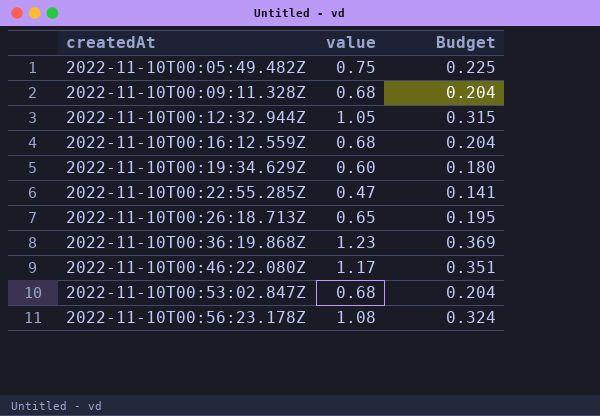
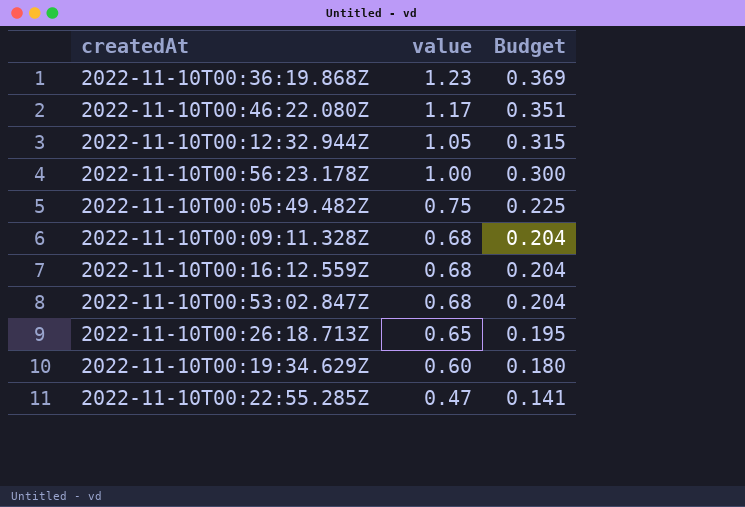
row order: createdAt ascending -> value descending
2022-11-10T00:56:23.178Z | value: 1.08 -> 1.00
2022-11-10T00:56:23.178Z | Budget: 0.324 -> 0.300

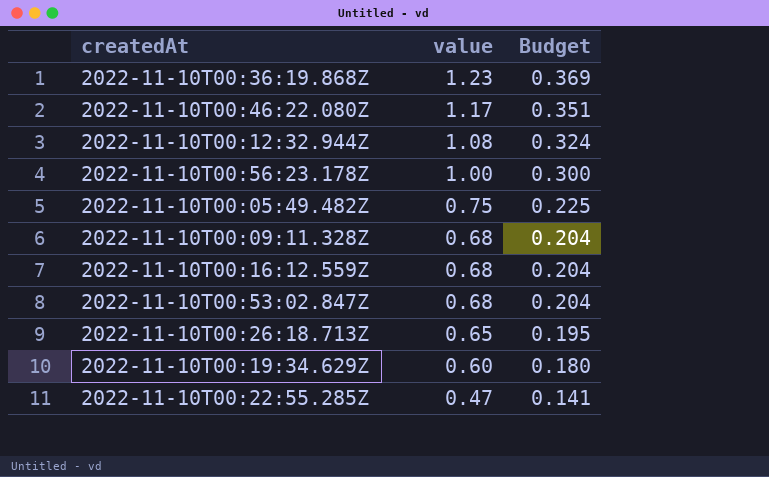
2022-11-10T00:12:32.944Z | value: 1.05 -> 1.08
2022-11-10T00:12:32.944Z | Budget: 0.315 -> 0.324

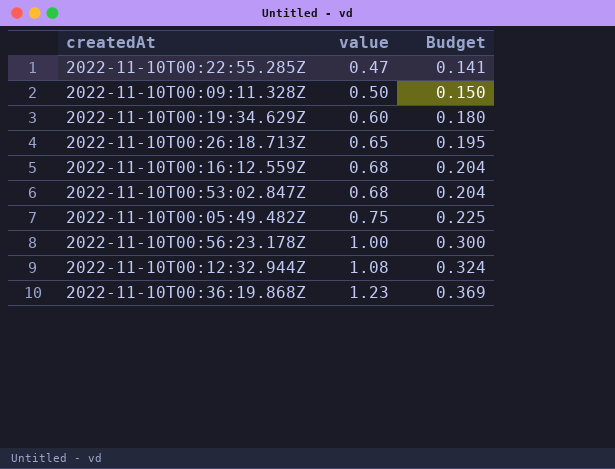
row order: value descending -> value ascending
row 2022-11-10T00:46:22.080Z: 1.17 | 0.351 -> none
2022-11-10T00:09:11.328Z | value: 0.68 -> 0.50
2022-11-10T00:09:11.328Z | Budget: 0.204 -> 0.150

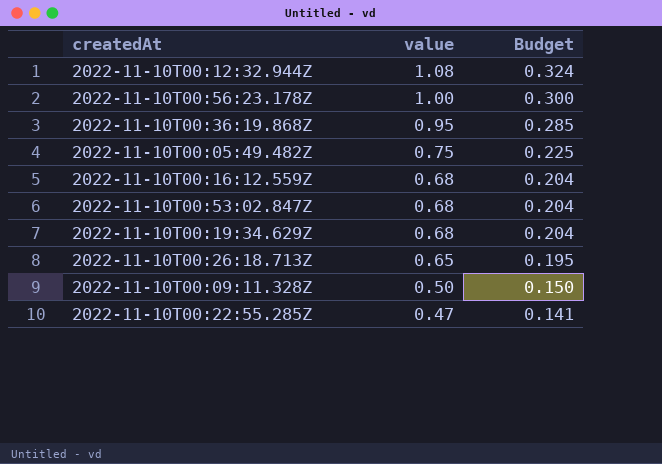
row order: value ascending -> value descending
2022-11-10T00:36:19.868Z | value: 1.23 -> 0.95
2022-11-10T00:36:19.868Z | Budget: 0.369 -> 0.285
2022-11-10T00:19:34.629Z | value: 0.60 -> 0.68
2022-11-10T00:19:34.629Z | Budget: 0.180 -> 0.204

